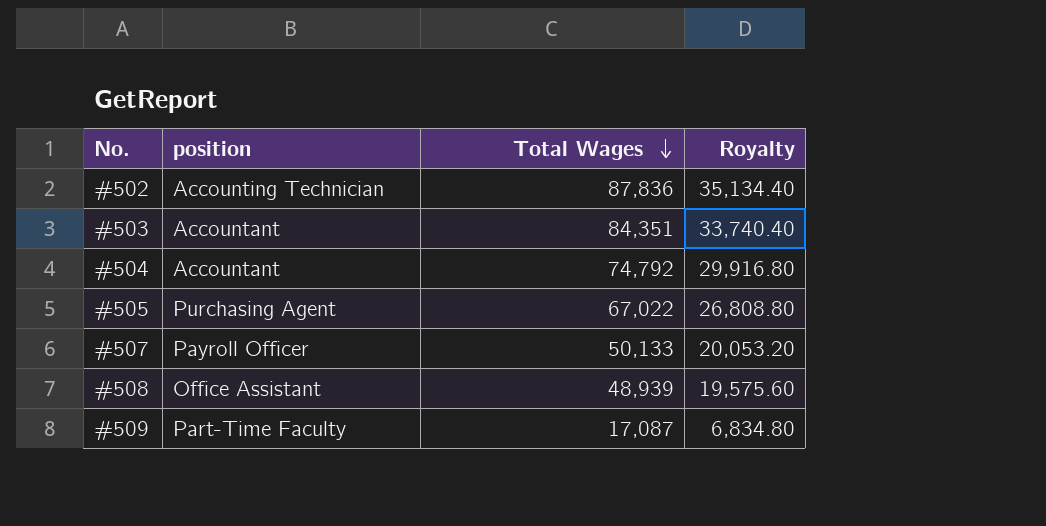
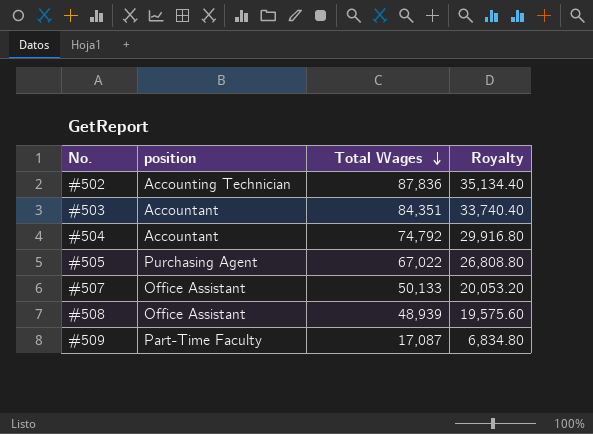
#507 | position: Payroll Officer -> Office Assistant

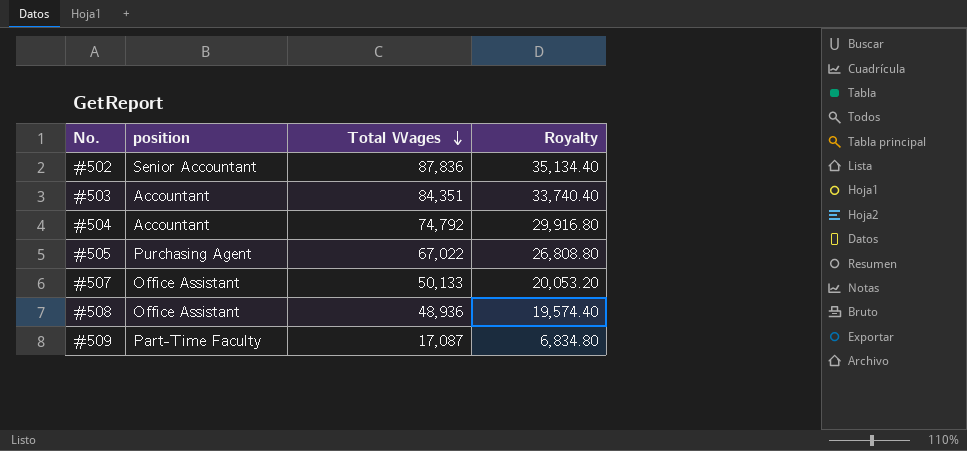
#502 | position: Accounting Technician -> Senior Accountant
#508 | Total Wages: 48,939 -> 48,936
#508 | Royalty: 19,575.60 -> 19,574.40

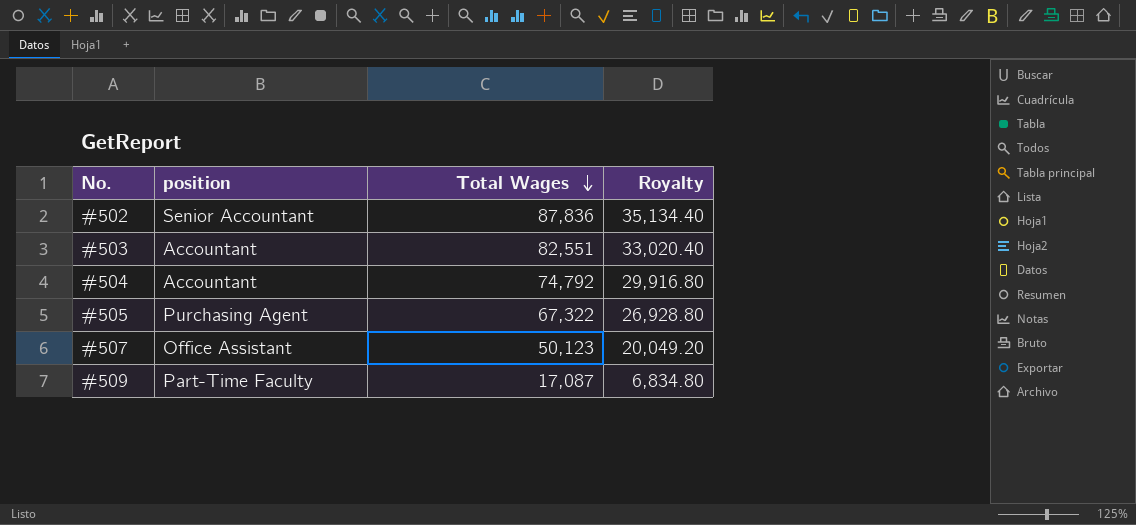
row #508: Office Assistant | 48,936 | 19,574.40 -> none
#503 | Total Wages: 84,351 -> 82,551
#503 | Royalty: 33,740.40 -> 33,020.40
#505 | Total Wages: 67,022 -> 67,322
#505 | Royalty: 26,808.80 -> 26,928.80
#507 | Total Wages: 50,133 -> 50,123
#507 | Royalty: 20,053.20 -> 20,049.20

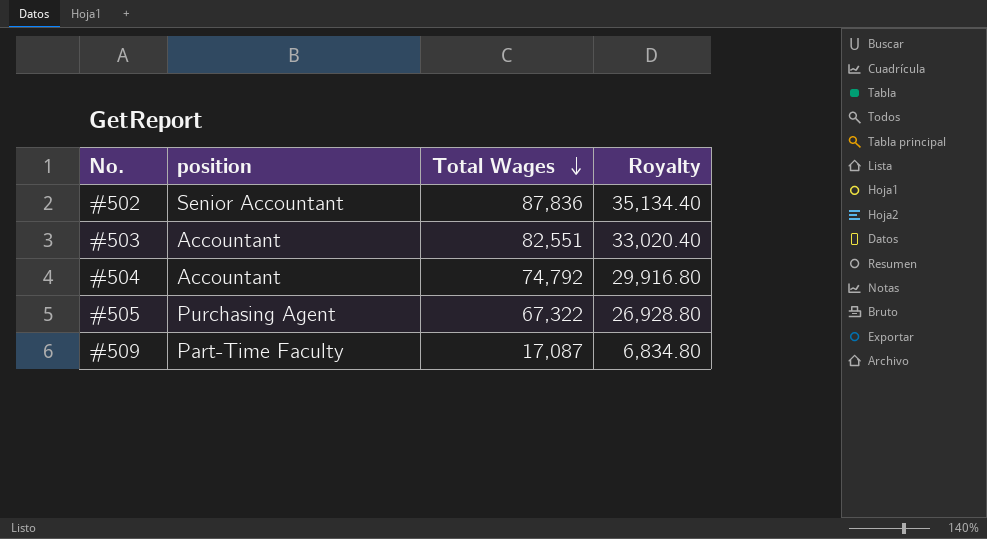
row #507: Office Assistant | 50,123 | 20,049.20 -> none

